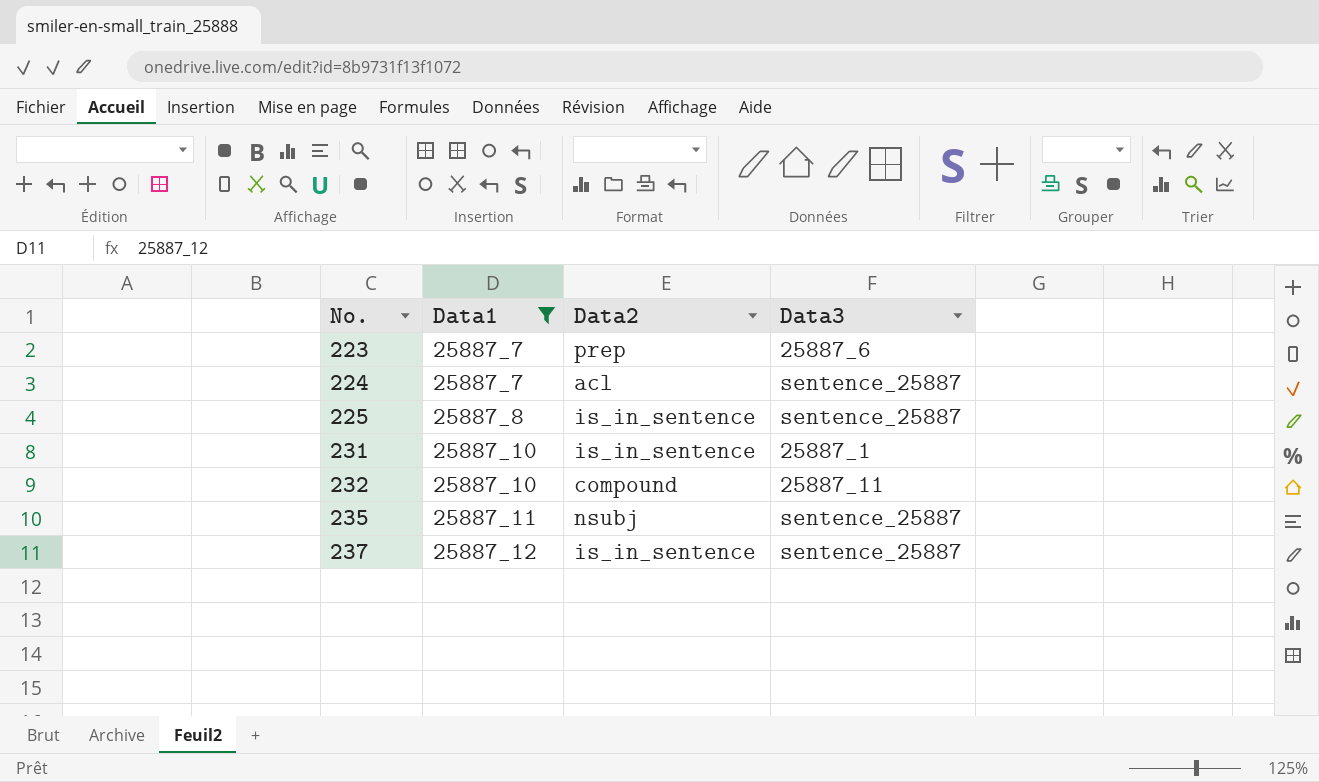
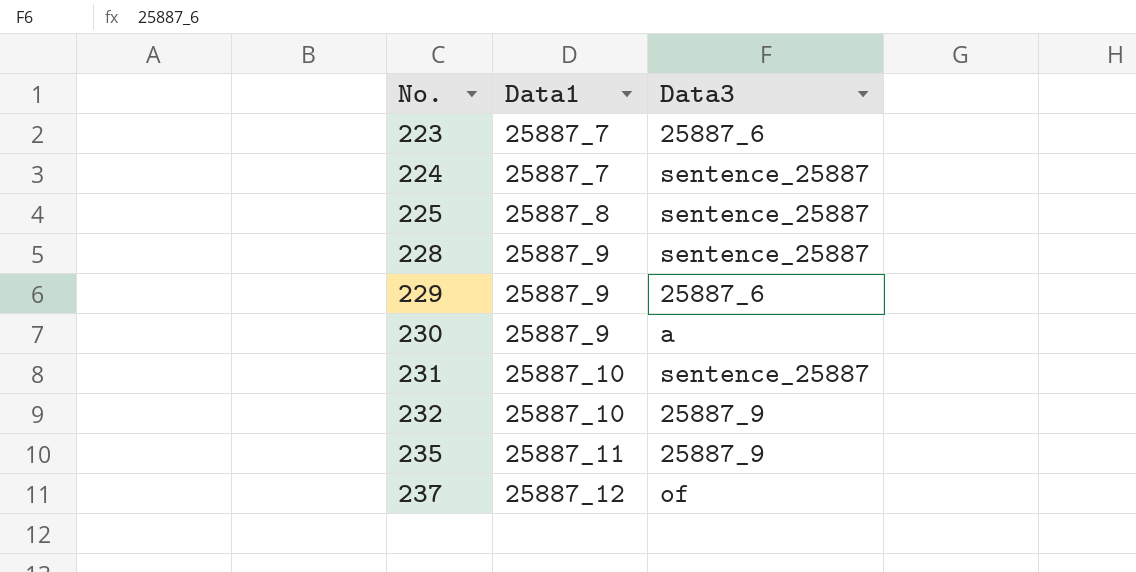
filter: Data1 != 25887_9 -> none
column Data2 | position: 3 -> none
231 | Data3: 25887_1 -> sentence_25887
232 | Data3: 25887_11 -> 25887_9
235 | Data3: sentence_25887 -> 25887_9
237 | Data3: sentence_25887 -> of

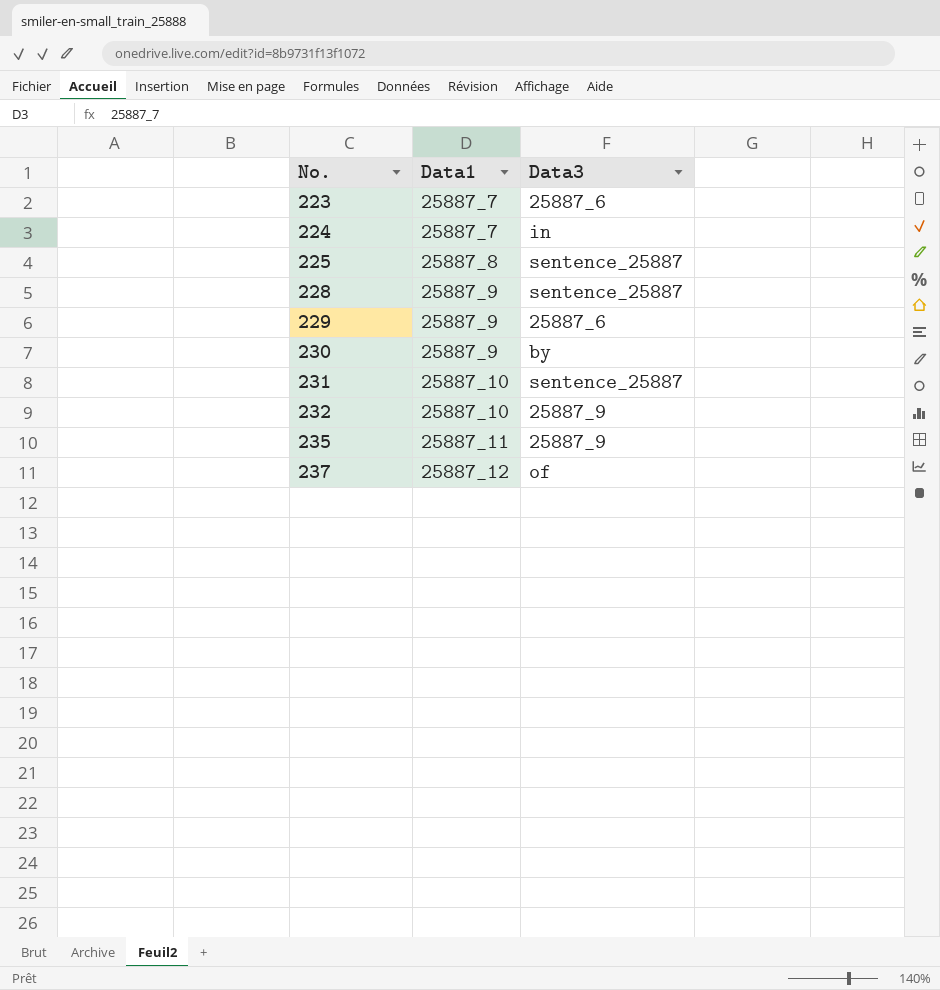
224 | Data3: sentence_25887 -> in
230 | Data3: a -> by

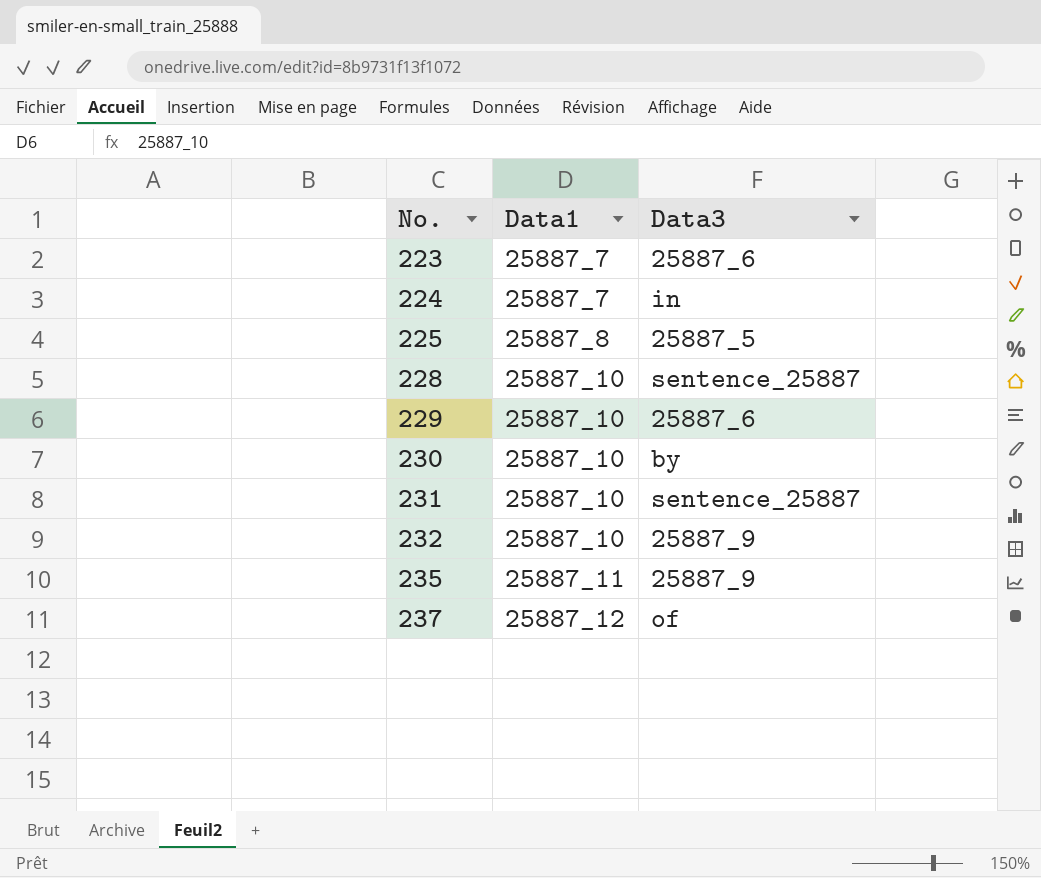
225 | Data3: sentence_25887 -> 25887_5
228 | Data1: 25887_9 -> 25887_10
229 | Data1: 25887_9 -> 25887_10
230 | Data1: 25887_9 -> 25887_10

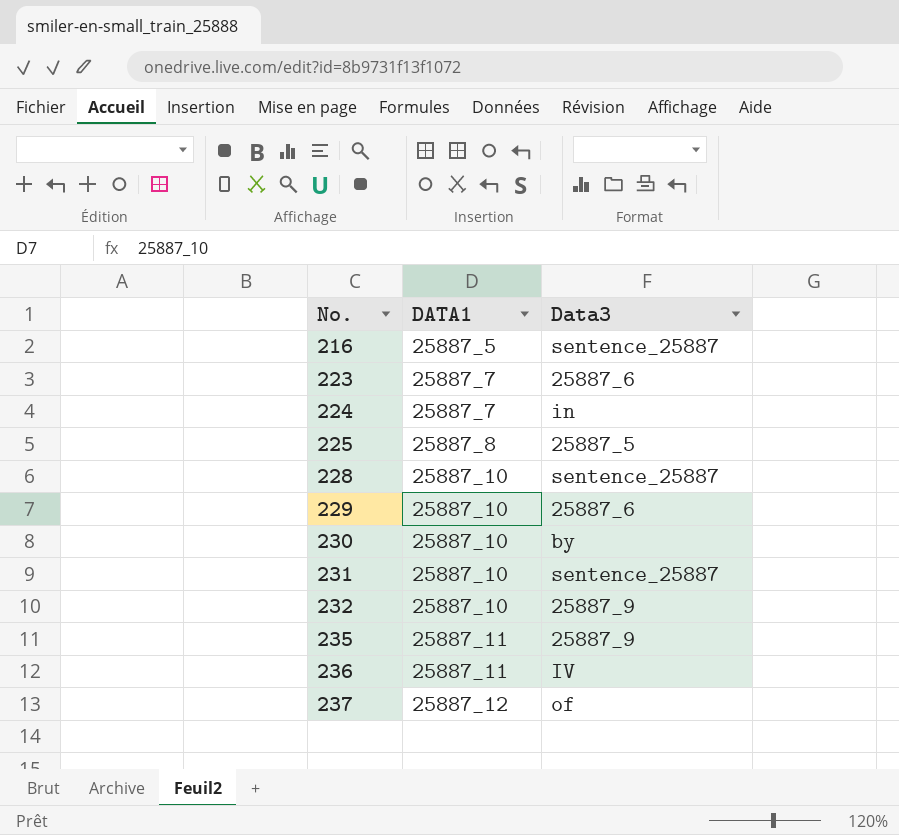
column name: Data1 -> DATA1
row 216: none -> 25887_5 | sentence_25887
row 236: none -> 25887_11 | IV

